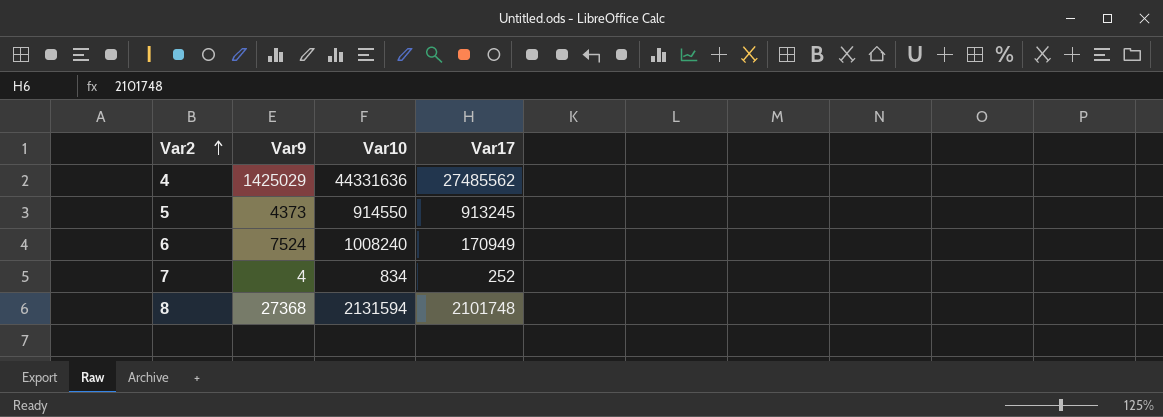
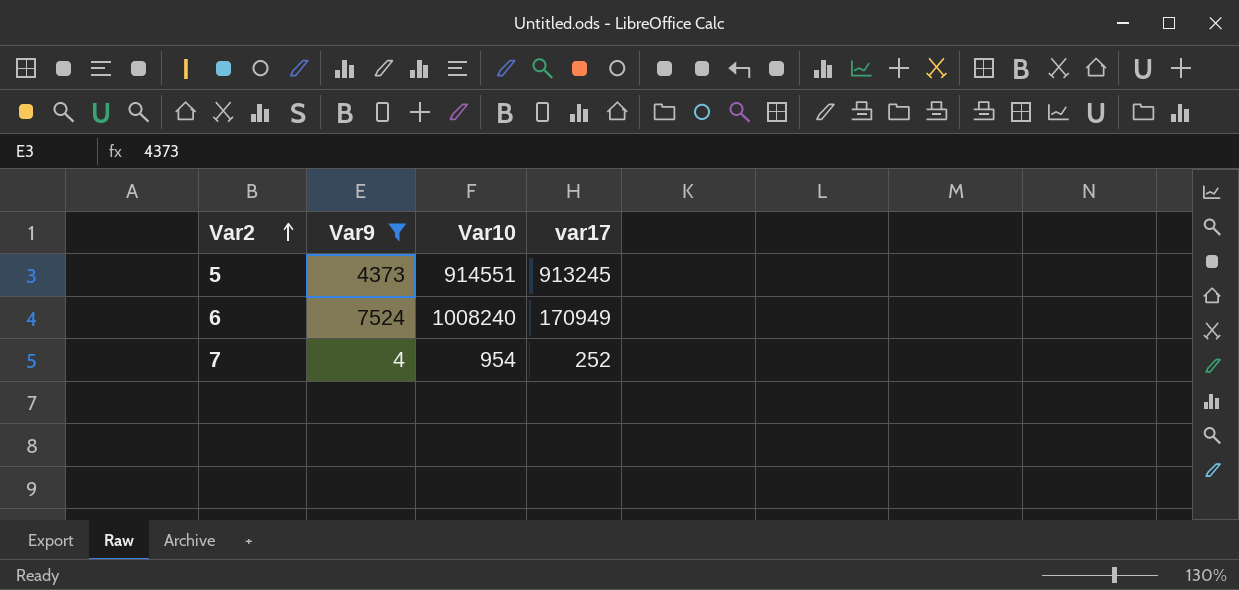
filter: none -> Var9 <= 7524
column name: Var17 -> var17
5 | Var10: 914550 -> 914551
7 | Var10: 834 -> 954

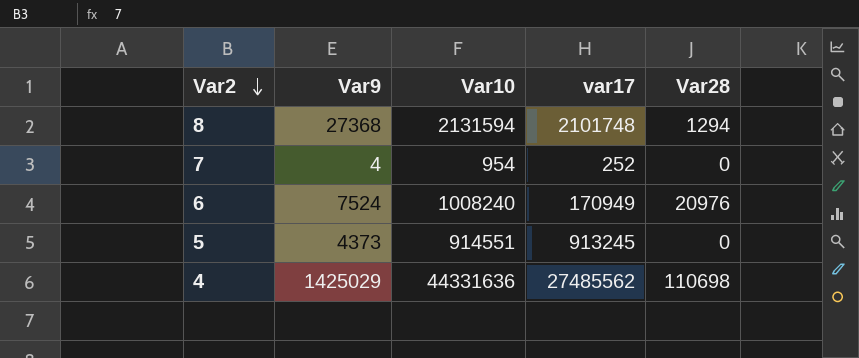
filter: Var9 <= 7524 -> none
row order: Var2 ascending -> Var2 descending
column Var28 | position: none -> 5

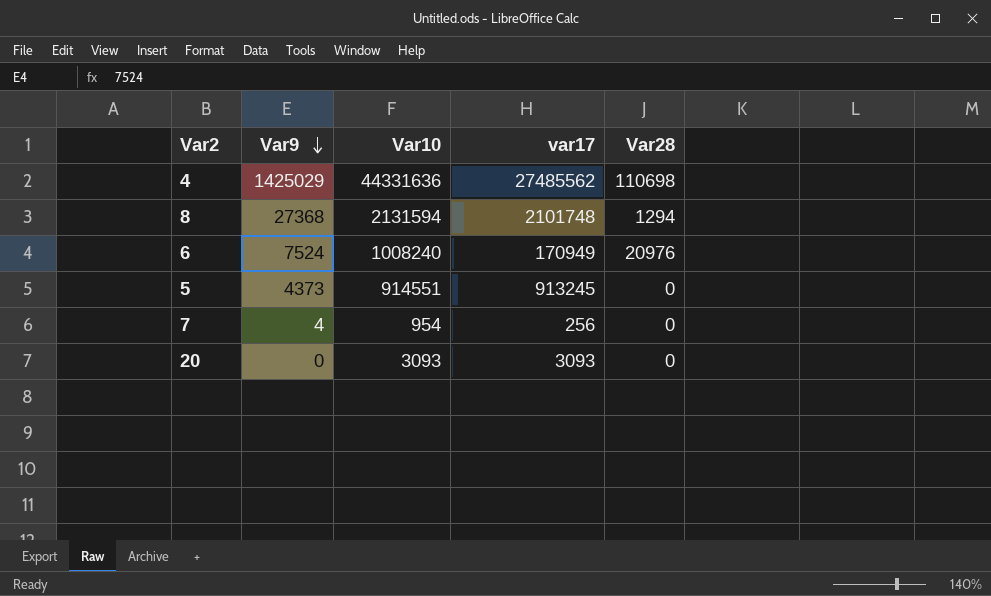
row order: Var2 descending -> Var9 descending
7 | var17: 252 -> 256
row 20: none -> 0 | 3093 | 3093 | 0

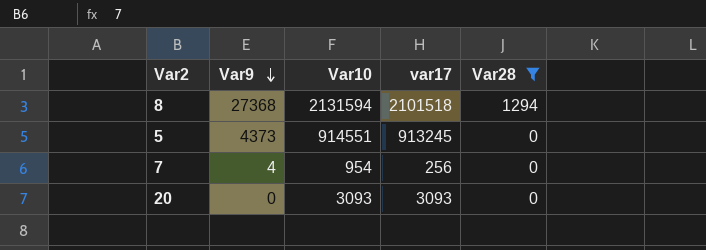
filter: none -> Var28 <= 1294
8 | var17: 2101748 -> 2101518

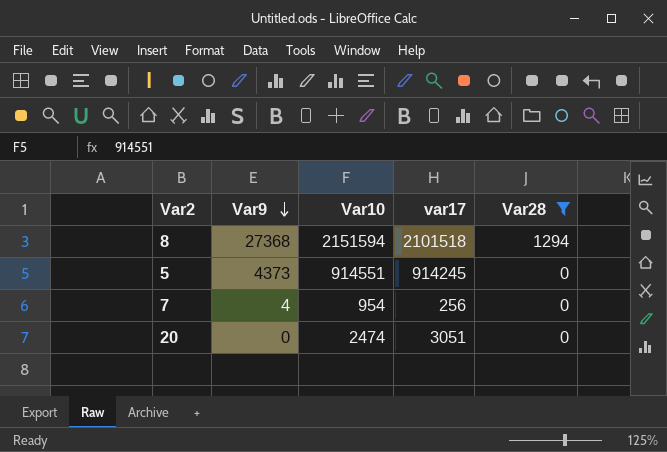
8 | Var10: 2131594 -> 2151594
5 | var17: 913245 -> 914245
20 | Var10: 3093 -> 2474
20 | var17: 3093 -> 3051

